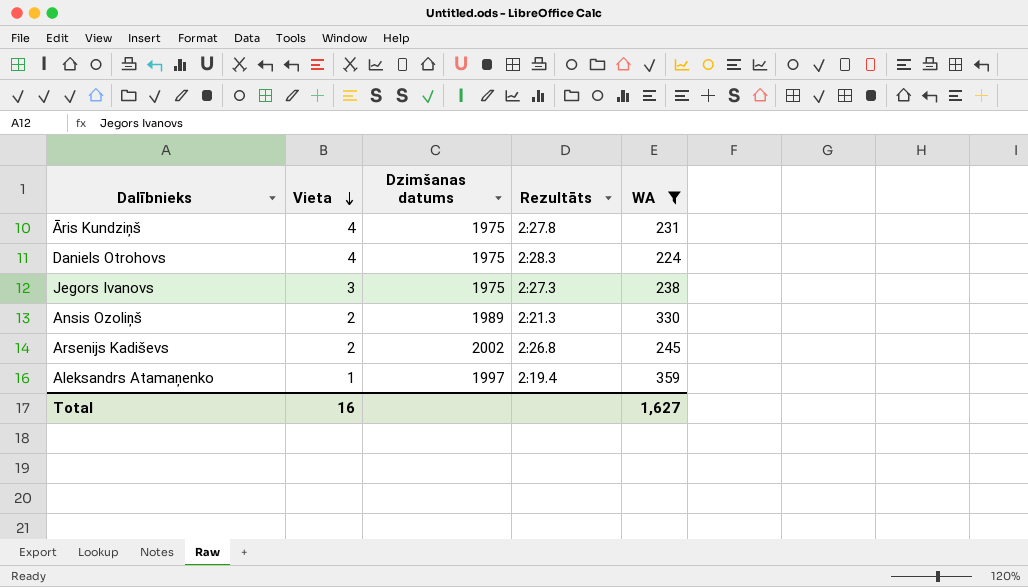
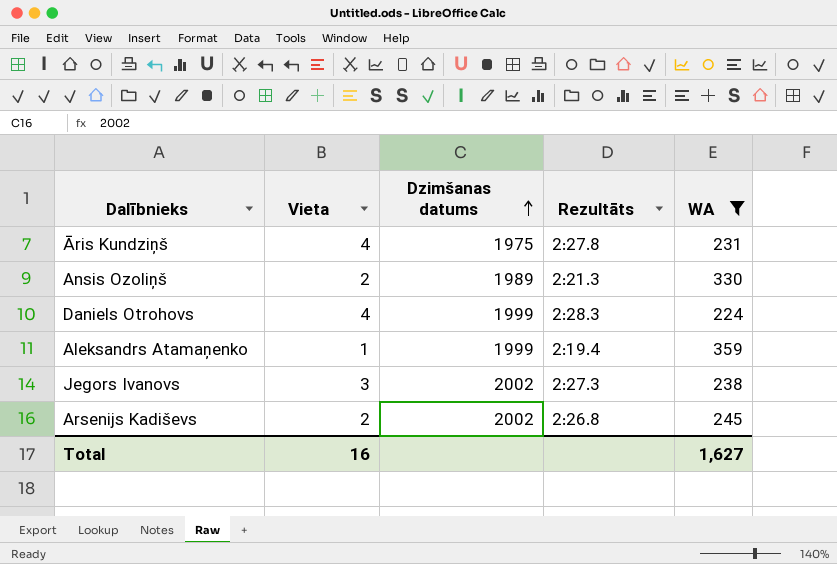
row order: Vieta descending -> Dzimšanas datums ascending
Daniels Otrohovs | Dzimšanas datums: 1975 -> 1999
Aleksandrs Atamaņenko | Dzimšanas datums: 1997 -> 1999
Jegors Ivanovs | Dzimšanas datums: 1975 -> 2002

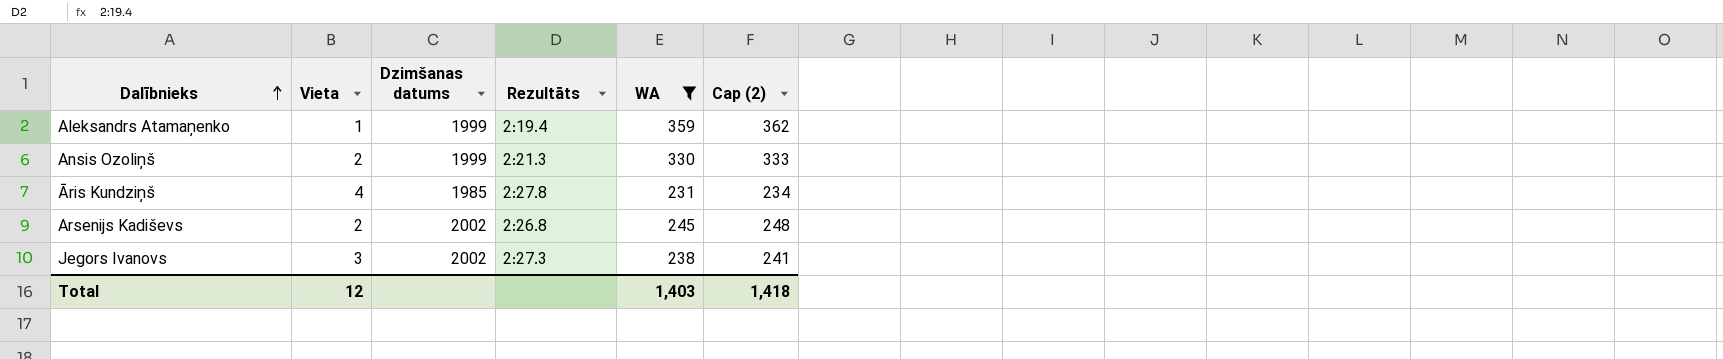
row order: Dzimšanas datums ascending -> Dalībnieks ascending
column Cap (2) | formula: none -> [WA] + 3
row Daniels Otrohovs: 4 | 1999 | 2:28.3 | 224 -> none
Ansis Ozoliņš | Dzimšanas datums: 1989 -> 1999
Āris Kundziņš | Dzimšanas datums: 1975 -> 1985
Total | Vieta: 16 -> 12
Total | WA: 1,627 -> 1,403

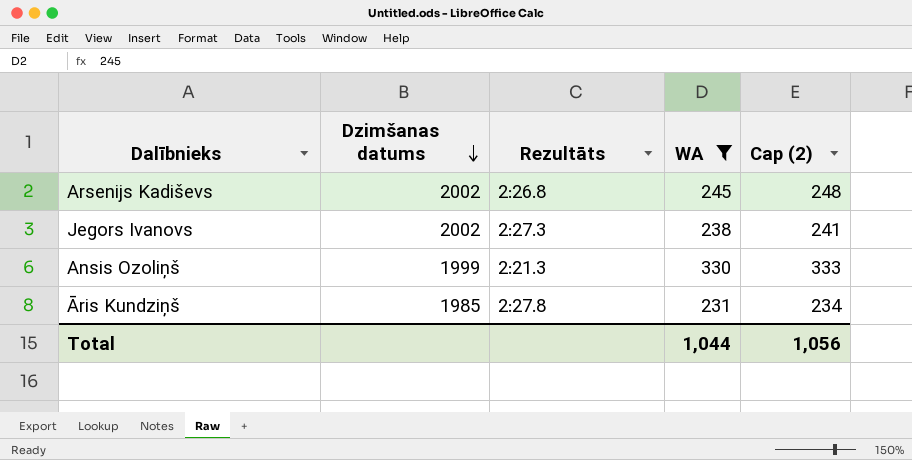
row order: Dalībnieks ascending -> Dzimšanas datums descending
column Vieta | position: 2 -> none
row Aleksandrs Atamaņenko: 1 | 1999 | 2:19.4 | 359 | 362 -> none
Total | WA: 1,403 -> 1,044
Total | Cap (2): 1,418 -> 1,056

